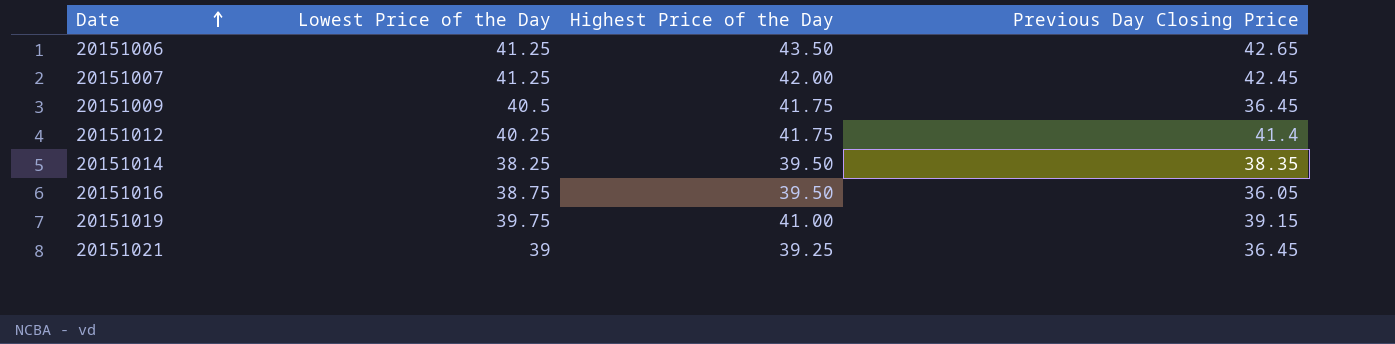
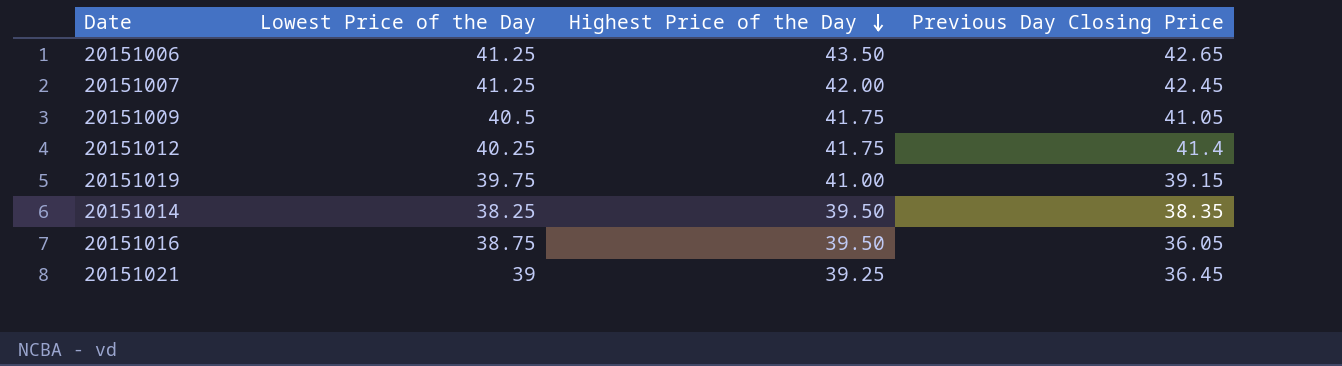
row order: Date ascending -> Highest Price of the Day descending
20151009 | Previous Day Closing Price: 36.45 -> 41.05

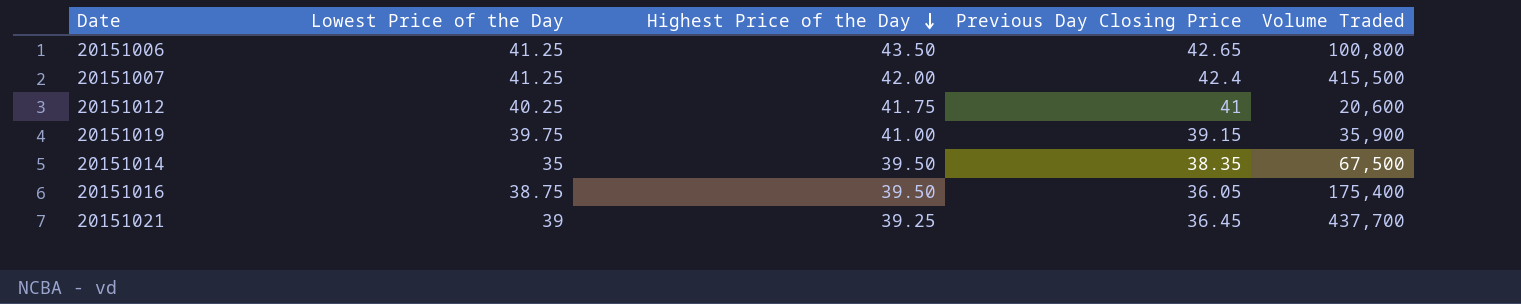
column Volume Traded | position: none -> 5
row 20151009: 40.5 | 41.75 | 41.05 -> none
20151007 | Previous Day Closing Price: 42.45 -> 42.4
20151012 | Previous Day Closing Price: 41.4 -> 41
20151014 | Lowest Price of the Day: 38.25 -> 35

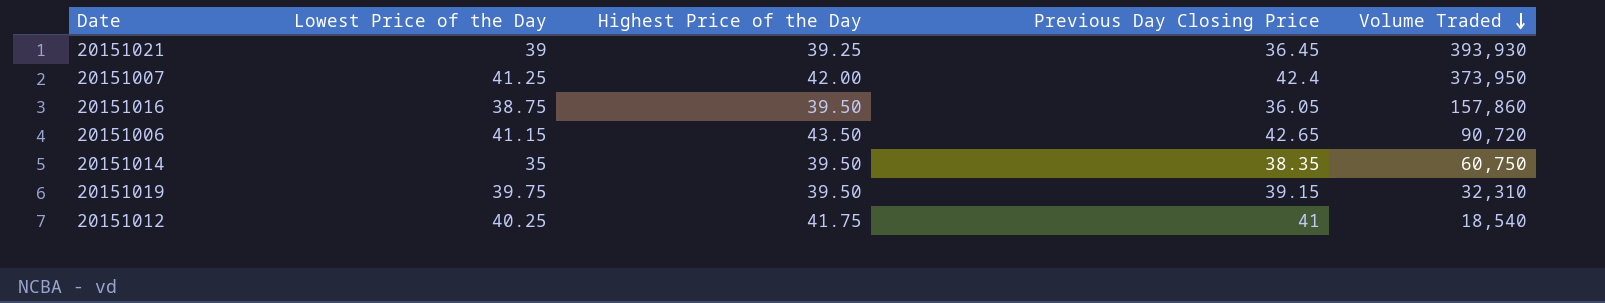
row order: Highest Price of the Day descending -> Volume Traded descending
20151021 | Volume Traded: 437,700 -> 393,930
20151007 | Volume Traded: 415,500 -> 373,950
20151016 | Volume Traded: 175,400 -> 157,860
20151006 | Lowest Price of the Day: 41.25 -> 41.15
20151006 | Volume Traded: 100,800 -> 90,720
20151014 | Volume Traded: 67,500 -> 60,750
20151019 | Highest Price of the Day: 41.00 -> 39.50
20151019 | Volume Traded: 35,900 -> 32,310
20151012 | Volume Traded: 20,600 -> 18,540

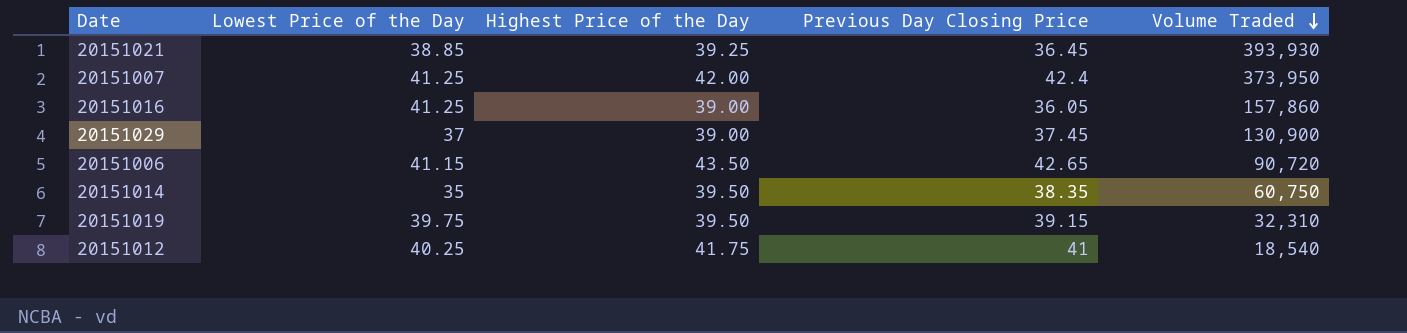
20151021 | Lowest Price of the Day: 39 -> 38.85
20151016 | Lowest Price of the Day: 38.75 -> 41.25
20151016 | Highest Price of the Day: 39.50 -> 39.00
row 20151029: none -> 37 | 39.00 | 37.45 | 130,900

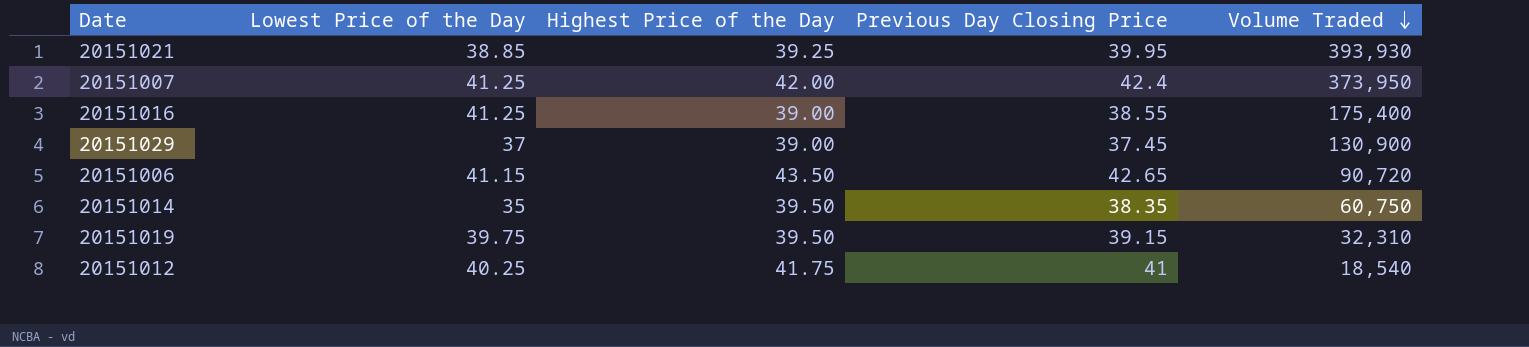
20151021 | Previous Day Closing Price: 36.45 -> 39.95
20151016 | Previous Day Closing Price: 36.05 -> 38.55
20151016 | Volume Traded: 157,860 -> 175,400

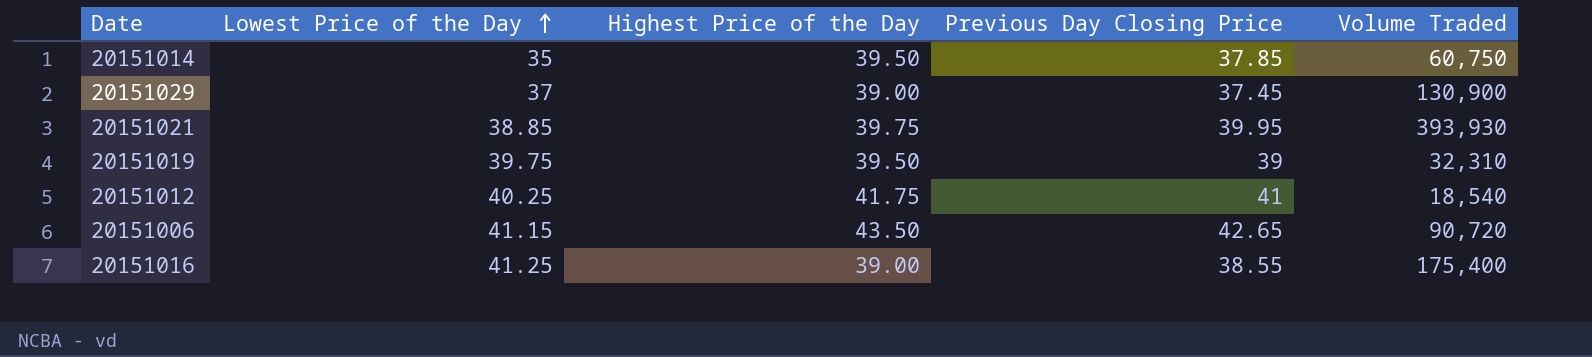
row order: Volume Traded descending -> Lowest Price of the Day ascending
row 20151007: 41.25 | 42.00 | 42.4 | 373,950 -> none
20151014 | Previous Day Closing Price: 38.35 -> 37.85
20151021 | Highest Price of the Day: 39.25 -> 39.75
20151019 | Previous Day Closing Price: 39.15 -> 39

